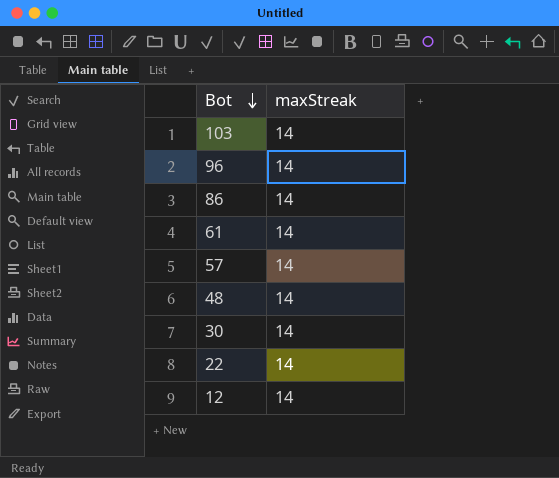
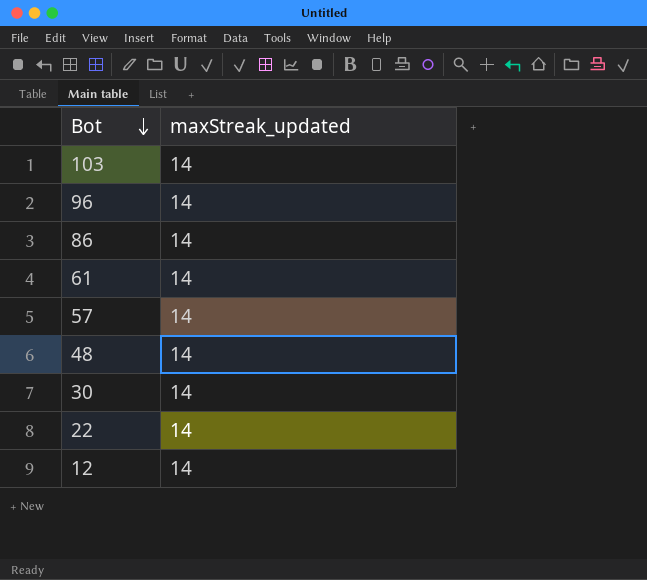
column name: maxStreak -> maxStreak_updated

